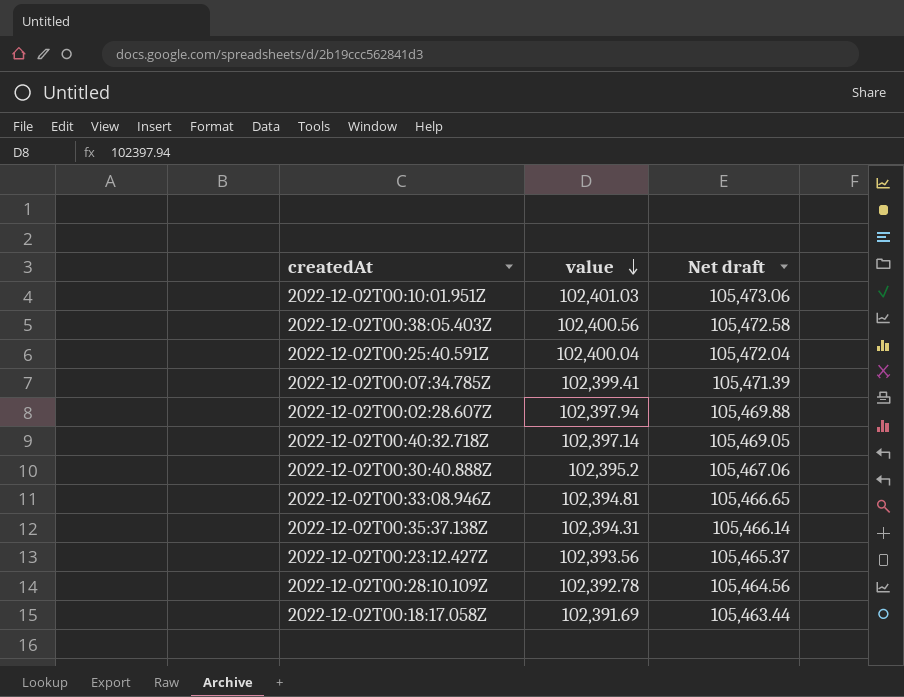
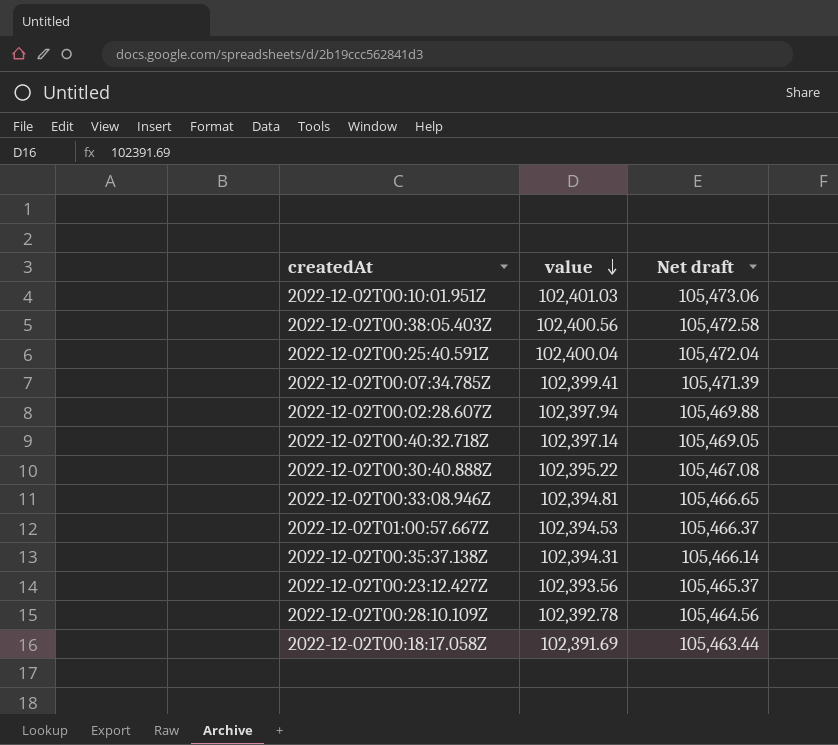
2022-12-02T00:30:40.888Z | value: 102,395.2 -> 102,395.22
2022-12-02T00:30:40.888Z | Net draft: 105,467.06 -> 105,467.08
row 2022-12-02T01:00:57.667Z: none -> 102,394.53 | 105,466.37

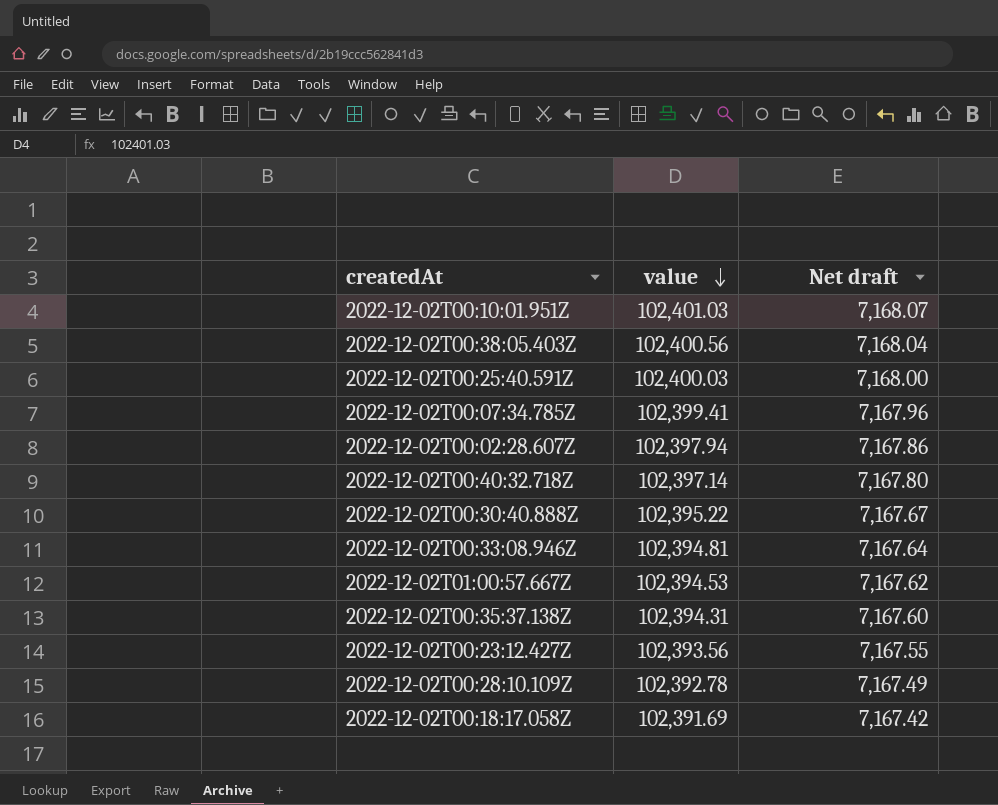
column Net draft | formula: [value] * 1.03 -> [value] * 0.07
2022-12-02T00:25:40.591Z | value: 102,400.04 -> 102,400.03

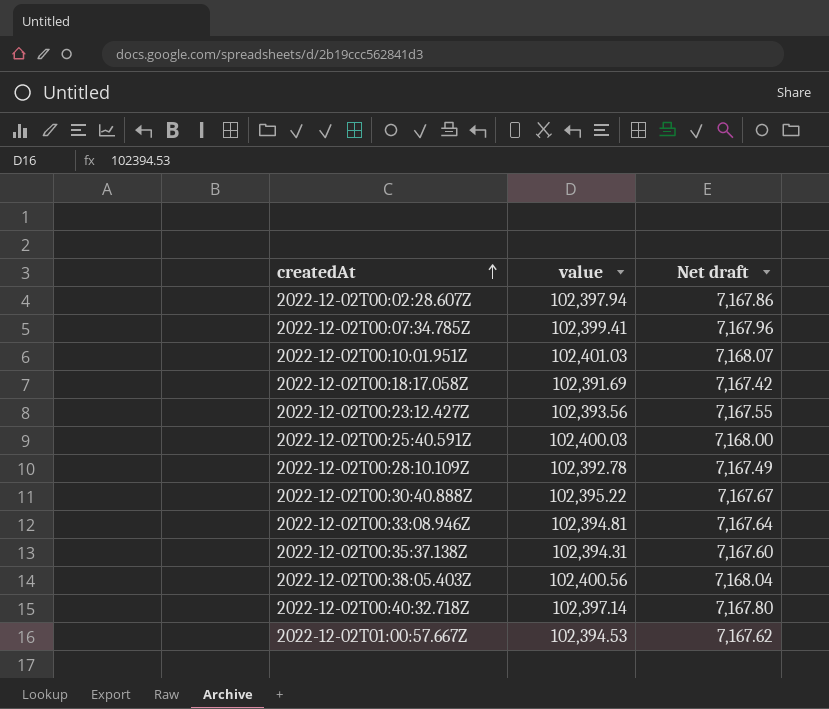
row order: value descending -> createdAt ascending

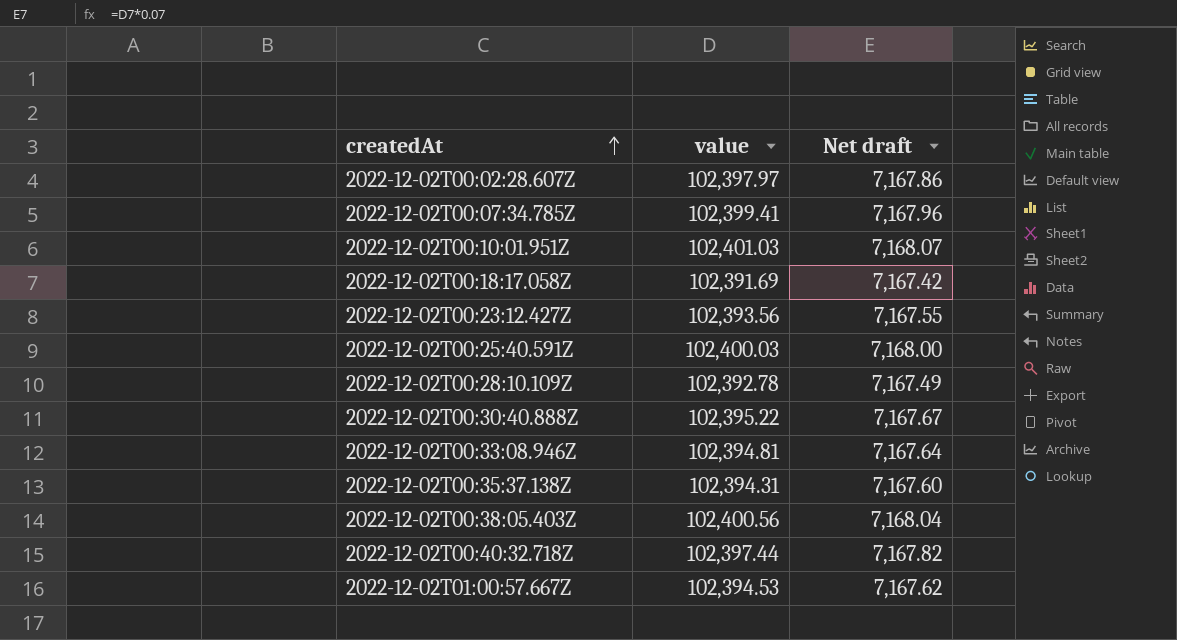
2022-12-02T00:02:28.607Z | value: 102,397.94 -> 102,397.97
2022-12-02T00:40:32.718Z | value: 102,397.14 -> 102,397.44
2022-12-02T00:40:32.718Z | Net draft: 7,167.80 -> 7,167.82

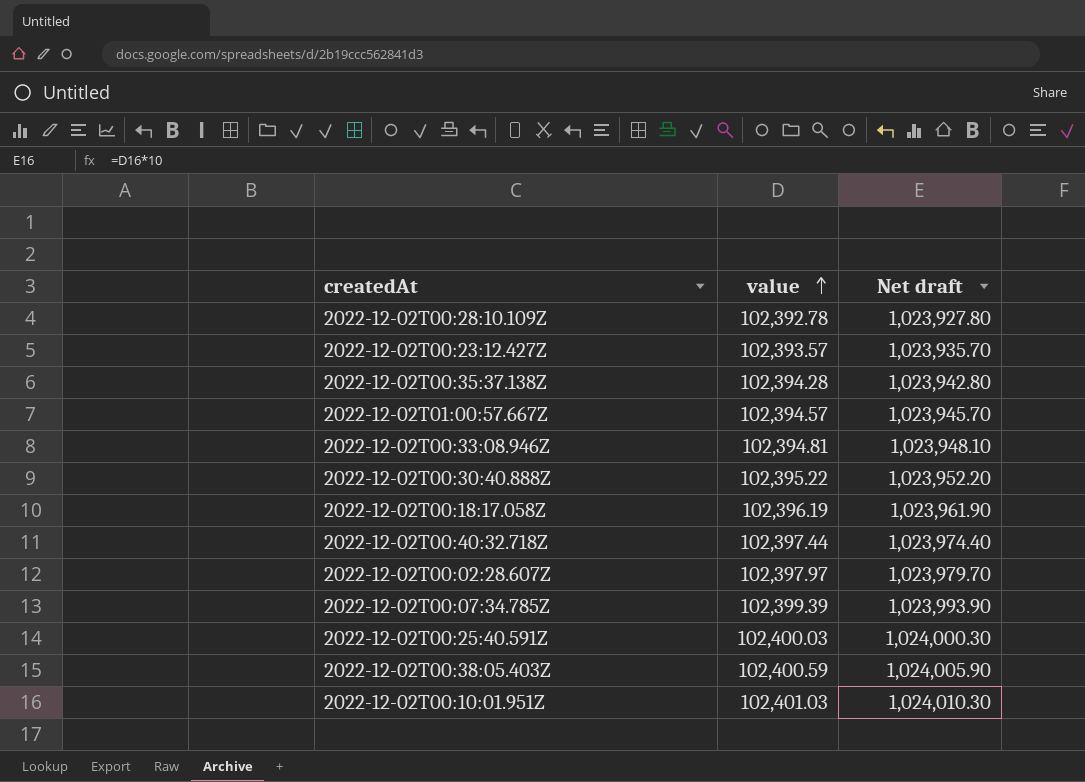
row order: createdAt ascending -> value ascending
column Net draft | formula: [value] * 0.07 -> [value] * 10
2022-12-02T00:23:12.427Z | value: 102,393.56 -> 102,393.57
2022-12-02T00:35:37.138Z | value: 102,394.31 -> 102,394.28
2022-12-02T01:00:57.667Z | value: 102,394.53 -> 102,394.57
2022-12-02T00:18:17.058Z | value: 102,391.69 -> 102,396.19
2022-12-02T00:07:34.785Z | value: 102,399.41 -> 102,399.39
2022-12-02T00:38:05.403Z | value: 102,400.56 -> 102,400.59

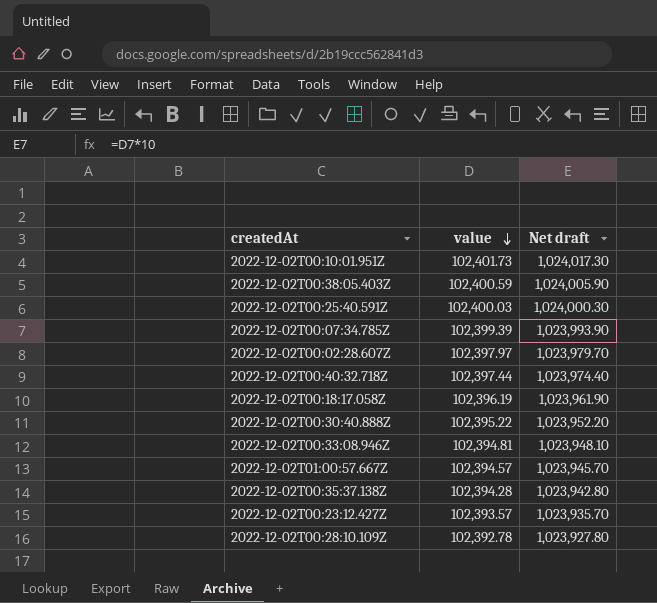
row order: value ascending -> value descending
2022-12-02T00:10:01.951Z | value: 102,401.03 -> 102,401.73
2022-12-02T00:10:01.951Z | Net draft: 1,024,010.30 -> 1,024,017.30

